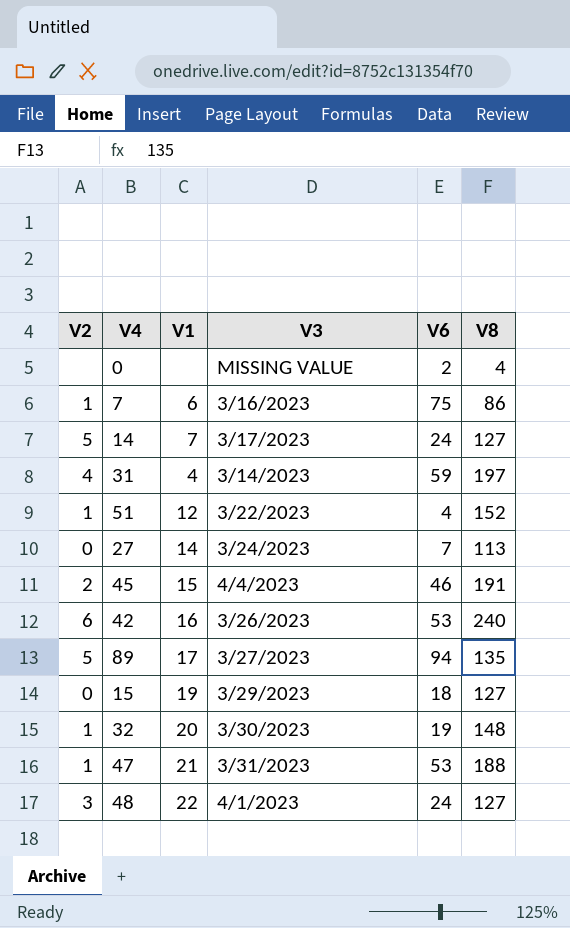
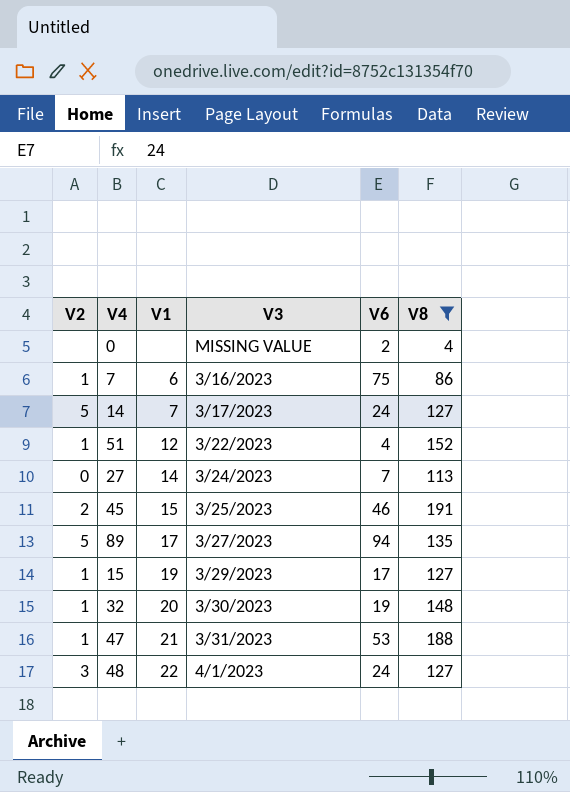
filter: none -> V8 <= 191
45 | V3: 4/4/2023 -> 3/25/2023
15 | V2: 0 -> 1
15 | V6: 18 -> 17

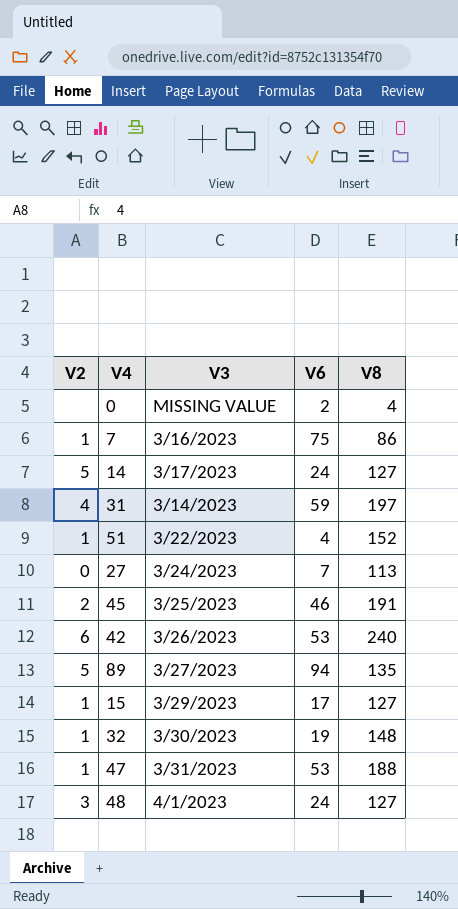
filter: V8 <= 191 -> none
column V1 | position: 3 -> none

